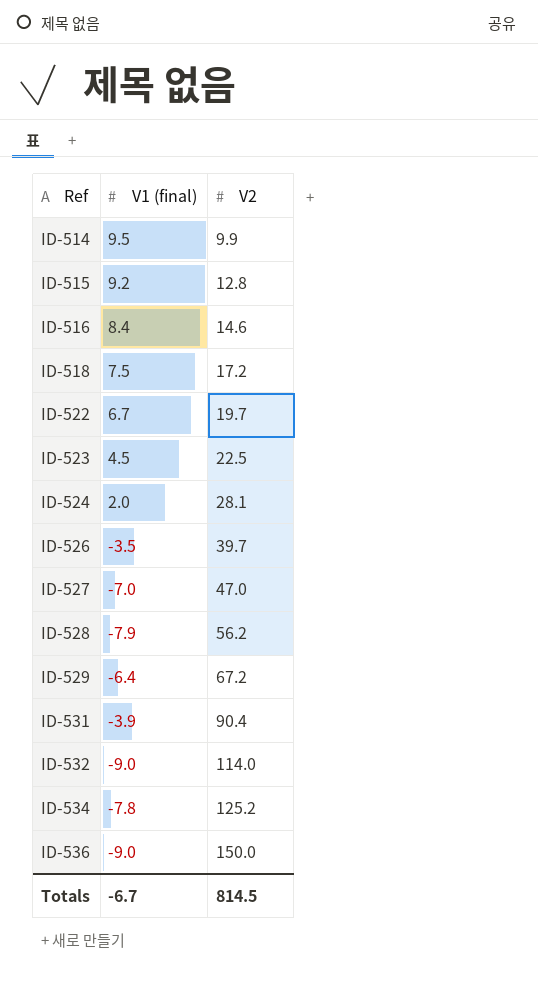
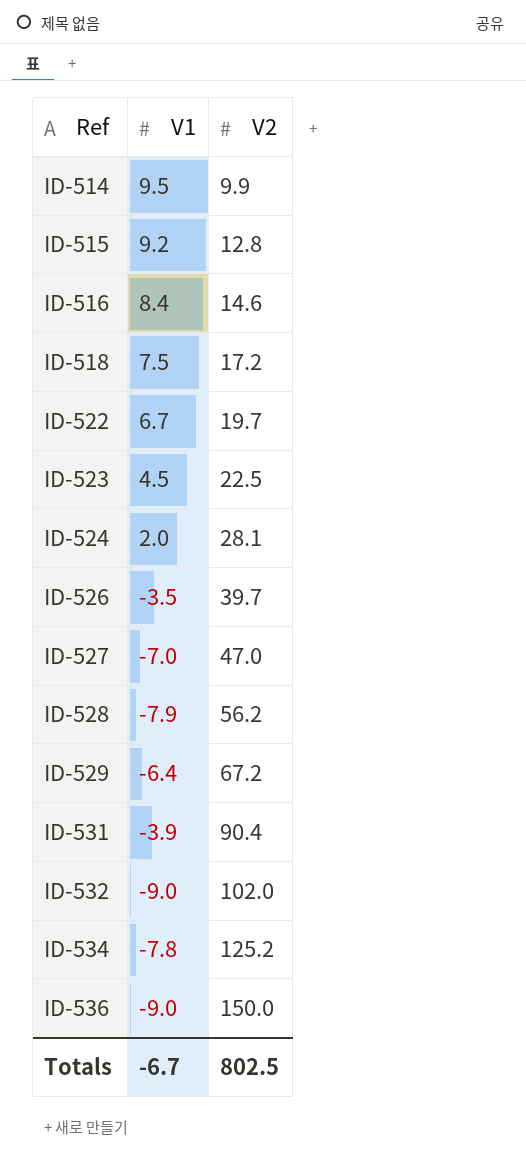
column name: V1 (final) -> V1
ID-532 | V2: 114.0 -> 102.0
Totals | V2: 814.5 -> 802.5

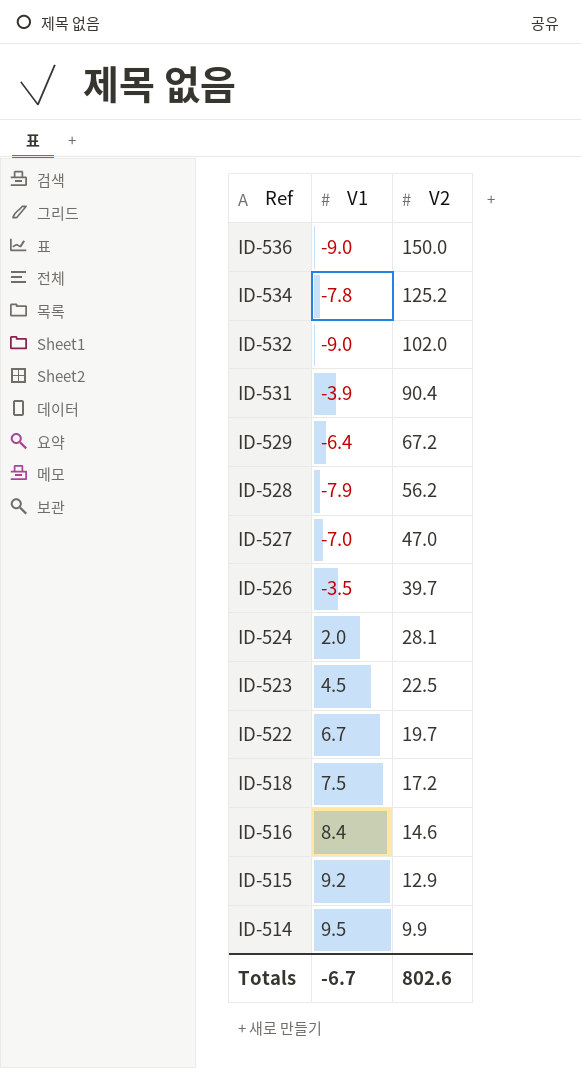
row order: Ref ascending -> Ref descending
ID-515 | V2: 12.8 -> 12.9
Totals | V2: 802.5 -> 802.6

